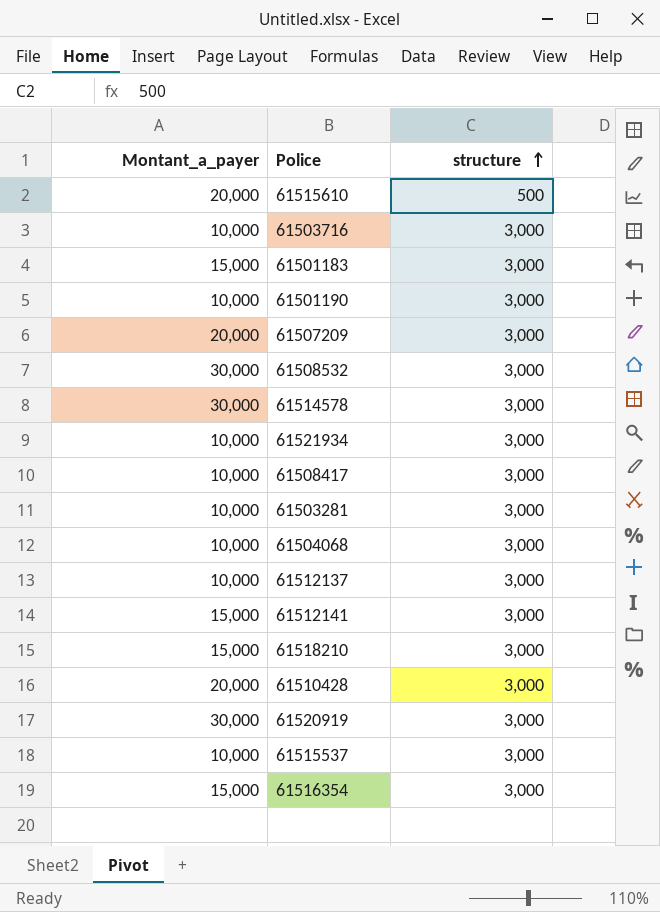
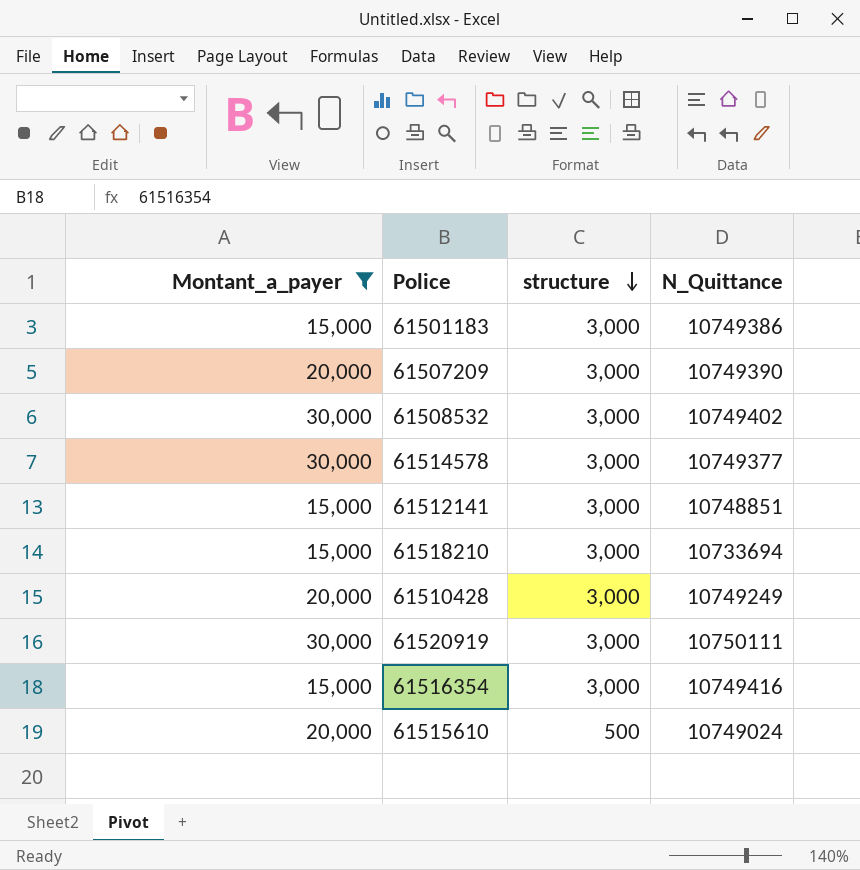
filter: none -> Montant_a_payer != 10,000
row order: structure ascending -> structure descending
column N_Quittance | position: none -> 4

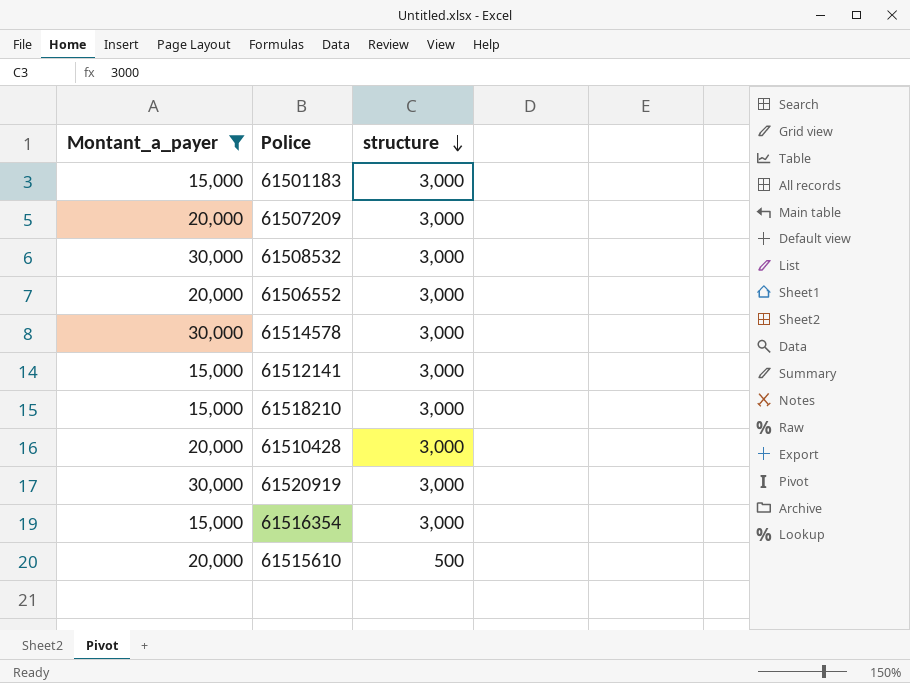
column N_Quittance | position: 4 -> none
row 61506552: none -> 20,000 | 3,000

